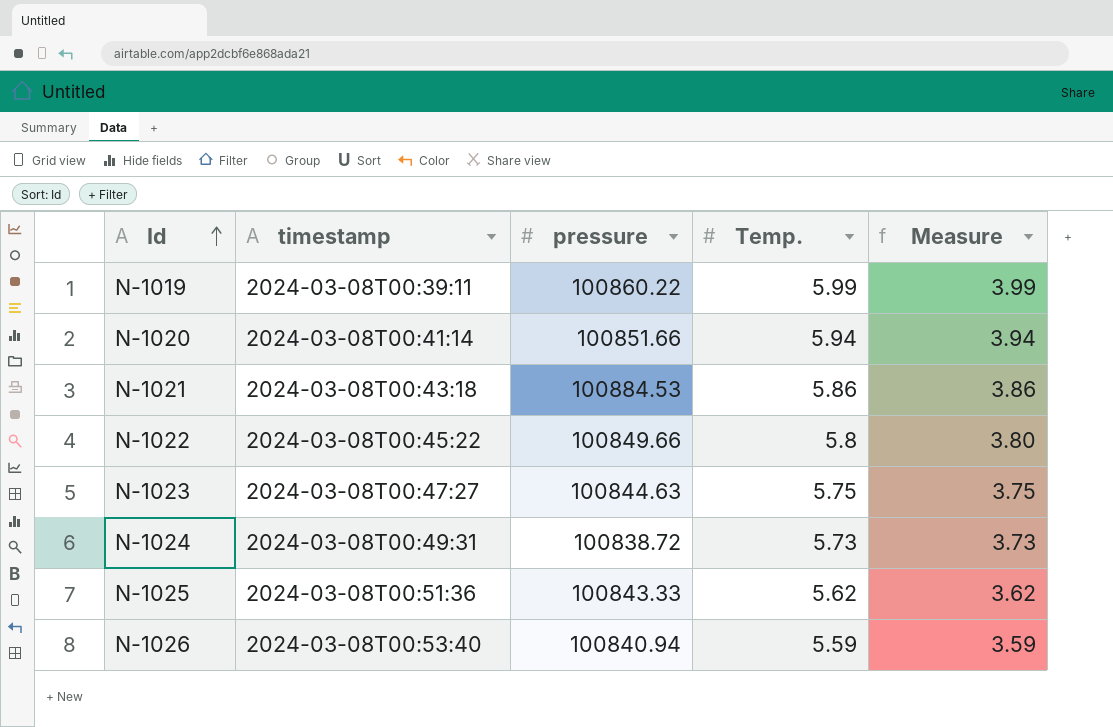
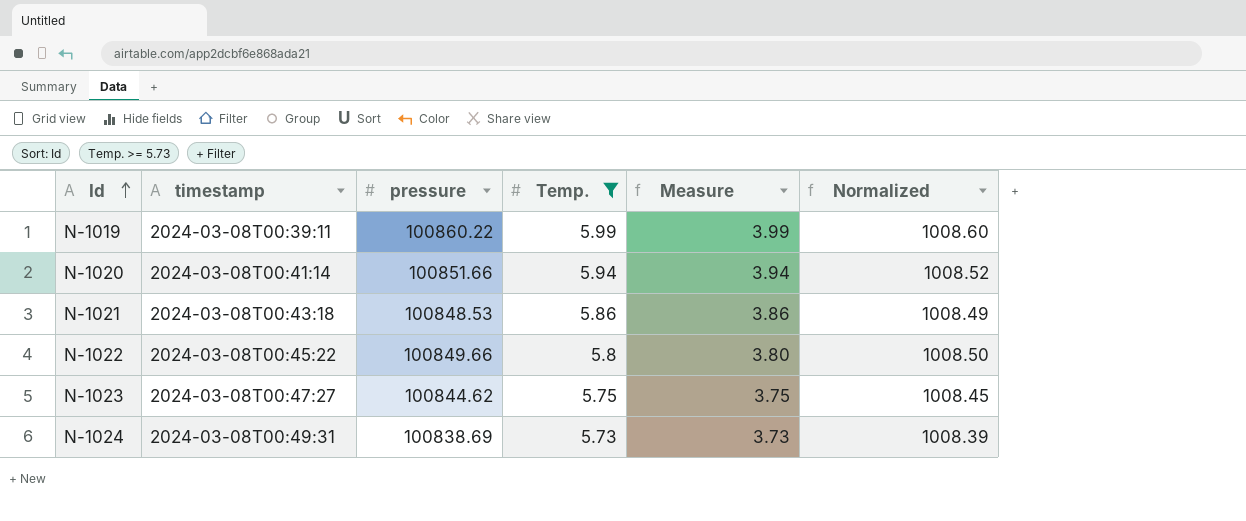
filter: none -> Temp. >= 5.73
column Normalized | formula: none -> [pressure] * 0.01
N-1021 | pressure: 100884.53 -> 100848.53
N-1023 | pressure: 100844.63 -> 100844.62
N-1024 | pressure: 100838.72 -> 100838.69

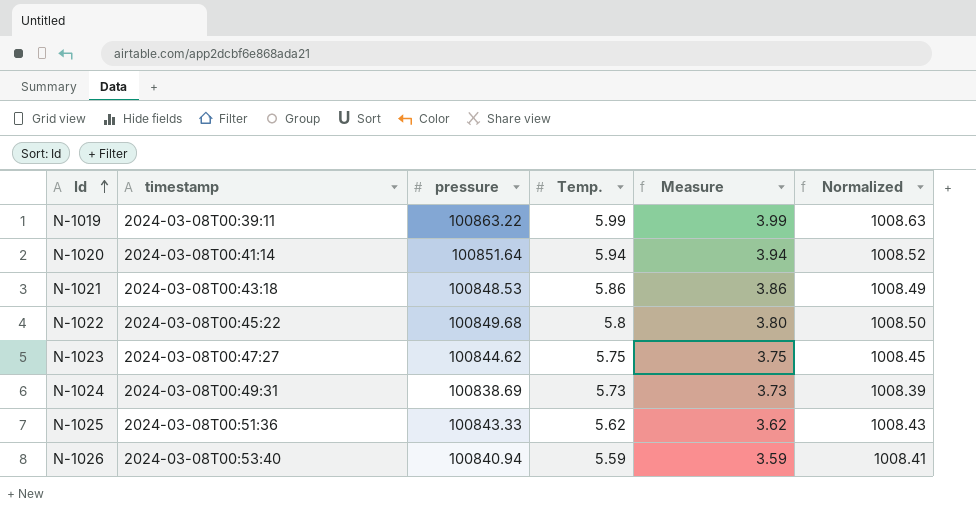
filter: Temp. >= 5.73 -> none
N-1019 | pressure: 100860.22 -> 100863.22
N-1019 | Normalized: 1008.60 -> 1008.63
N-1020 | pressure: 100851.66 -> 100851.64
N-1022 | pressure: 100849.66 -> 100849.68

